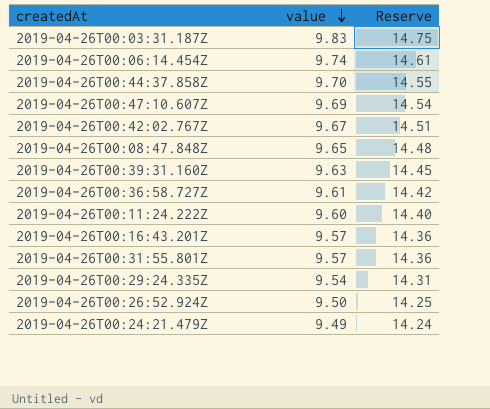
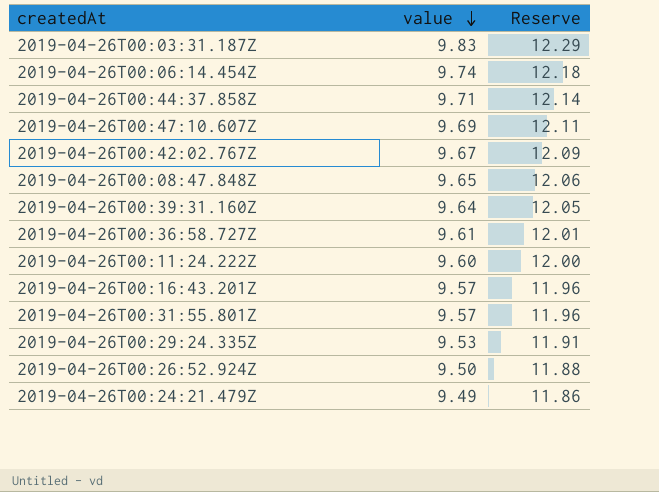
column Reserve | formula: [value] * 1.5 -> [value] * 1.25
2019-04-26T00:44:37.858Z | value: 9.70 -> 9.71
2019-04-26T00:39:31.160Z | value: 9.63 -> 9.64
2019-04-26T00:29:24.335Z | value: 9.54 -> 9.53

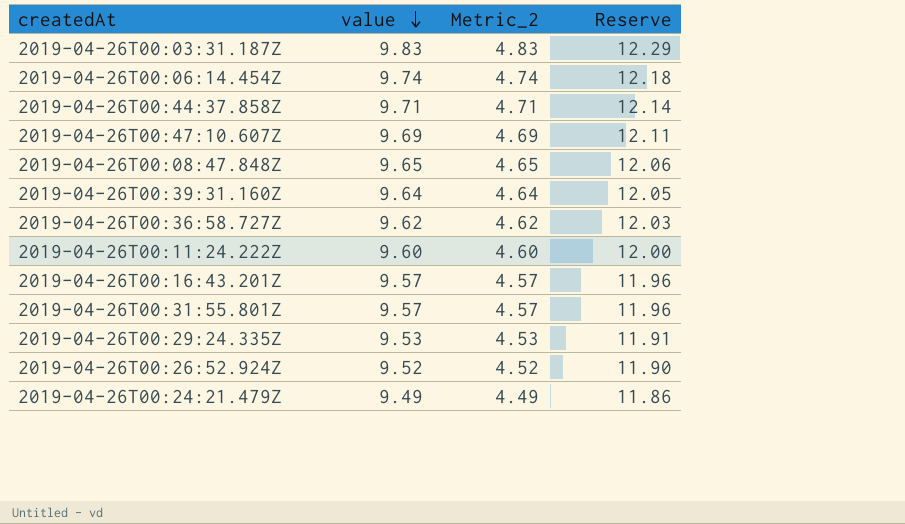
column Metric_2 | formula: none -> [value] - 5
row 2019-04-26T00:42:02.767Z: 9.67 | 12.09 -> none
2019-04-26T00:36:58.727Z | value: 9.61 -> 9.62
2019-04-26T00:36:58.727Z | Reserve: 12.01 -> 12.03
2019-04-26T00:26:52.924Z | value: 9.50 -> 9.52
2019-04-26T00:26:52.924Z | Reserve: 11.88 -> 11.90

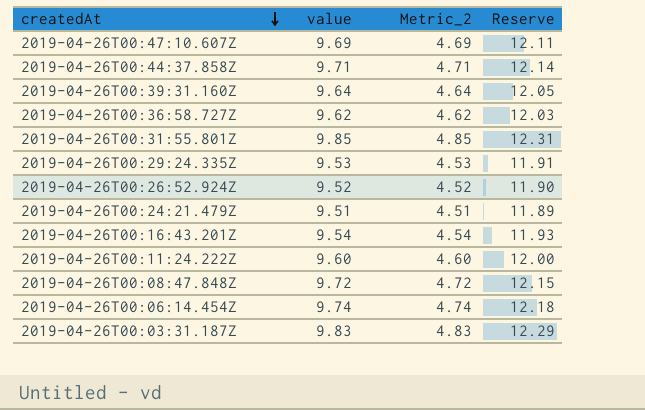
row order: value descending -> createdAt descending
2019-04-26T00:31:55.801Z | value: 9.57 -> 9.85
2019-04-26T00:31:55.801Z | Metric_2: 4.57 -> 4.85
2019-04-26T00:31:55.801Z | Reserve: 11.96 -> 12.31
2019-04-26T00:24:21.479Z | value: 9.49 -> 9.51
2019-04-26T00:24:21.479Z | Metric_2: 4.49 -> 4.51
2019-04-26T00:24:21.479Z | Reserve: 11.86 -> 11.89
2019-04-26T00:16:43.201Z | value: 9.57 -> 9.54
2019-04-26T00:16:43.201Z | Metric_2: 4.57 -> 4.54
2019-04-26T00:16:43.201Z | Reserve: 11.96 -> 11.93
2019-04-26T00:08:47.848Z | value: 9.65 -> 9.72
2019-04-26T00:08:47.848Z | Metric_2: 4.65 -> 4.72
2019-04-26T00:08:47.848Z | Reserve: 12.06 -> 12.15

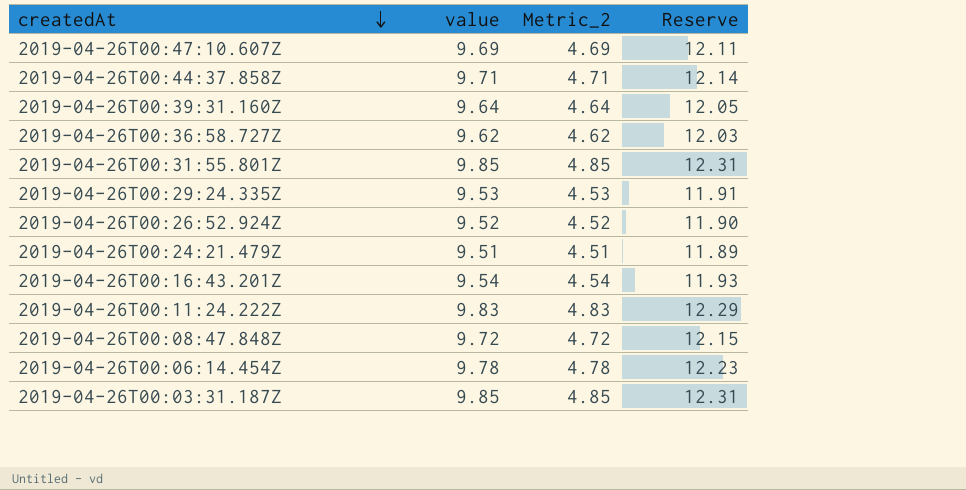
2019-04-26T00:11:24.222Z | value: 9.60 -> 9.83
2019-04-26T00:11:24.222Z | Metric_2: 4.60 -> 4.83
2019-04-26T00:11:24.222Z | Reserve: 12.00 -> 12.29
2019-04-26T00:06:14.454Z | value: 9.74 -> 9.78
2019-04-26T00:06:14.454Z | Metric_2: 4.74 -> 4.78
2019-04-26T00:06:14.454Z | Reserve: 12.18 -> 12.23
2019-04-26T00:03:31.187Z | value: 9.83 -> 9.85
2019-04-26T00:03:31.187Z | Metric_2: 4.83 -> 4.85
2019-04-26T00:03:31.187Z | Reserve: 12.29 -> 12.31

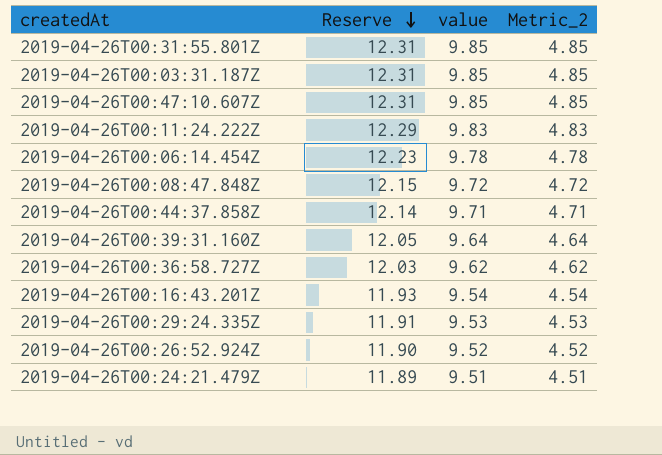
row order: createdAt descending -> Reserve descending
column Reserve | position: 4 -> 2
2019-04-26T00:47:10.607Z | Reserve: 12.11 -> 12.31
2019-04-26T00:47:10.607Z | value: 9.69 -> 9.85
2019-04-26T00:47:10.607Z | Metric_2: 4.69 -> 4.85

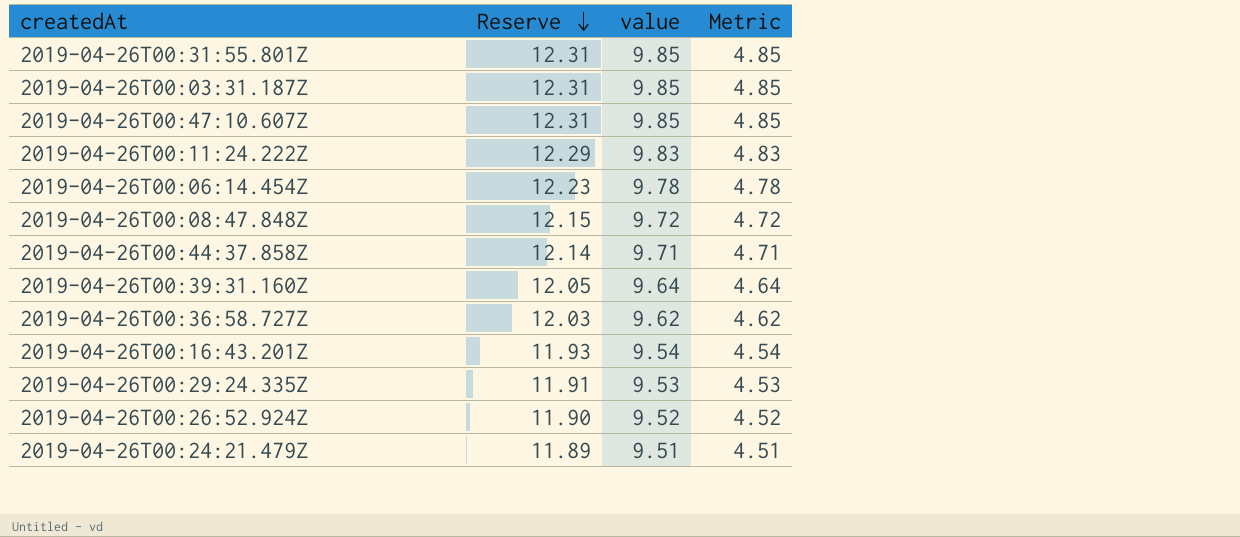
column name: Metric_2 -> Metric

